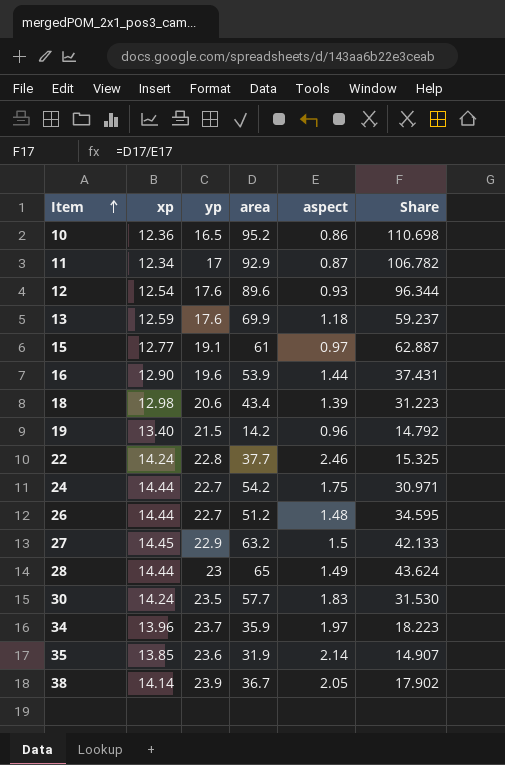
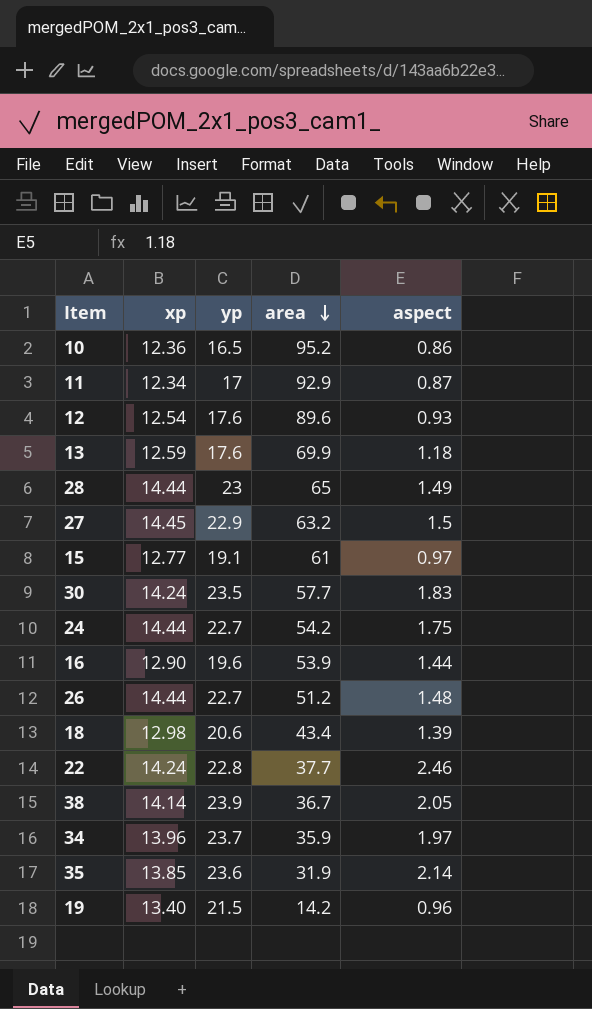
row order: Item ascending -> area descending
column Share | formula: [area] / [aspect] -> none

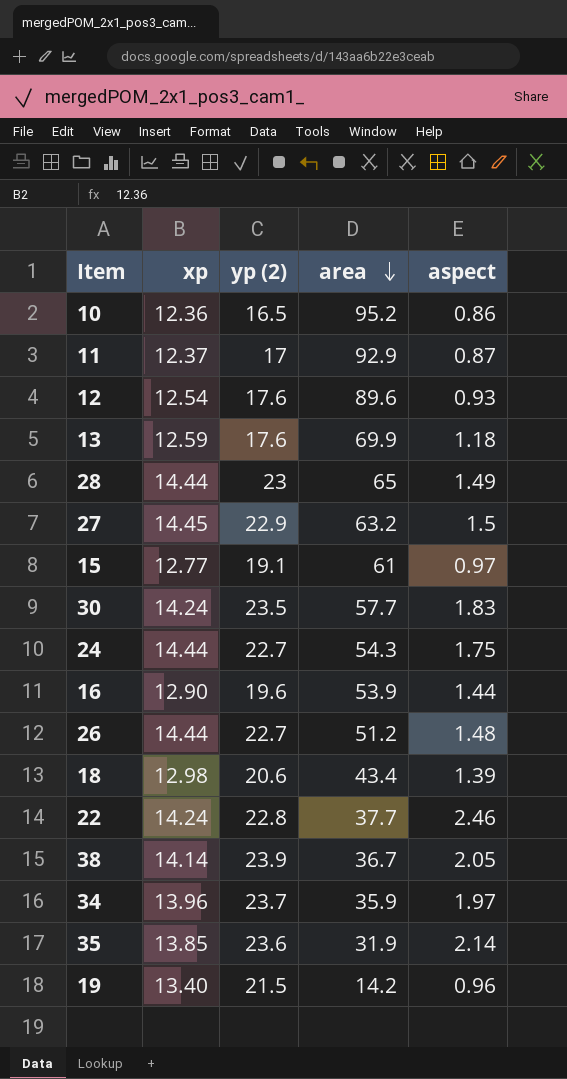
column name: yp -> yp (2)
11 | xp: 12.34 -> 12.37
24 | area: 54.2 -> 54.3

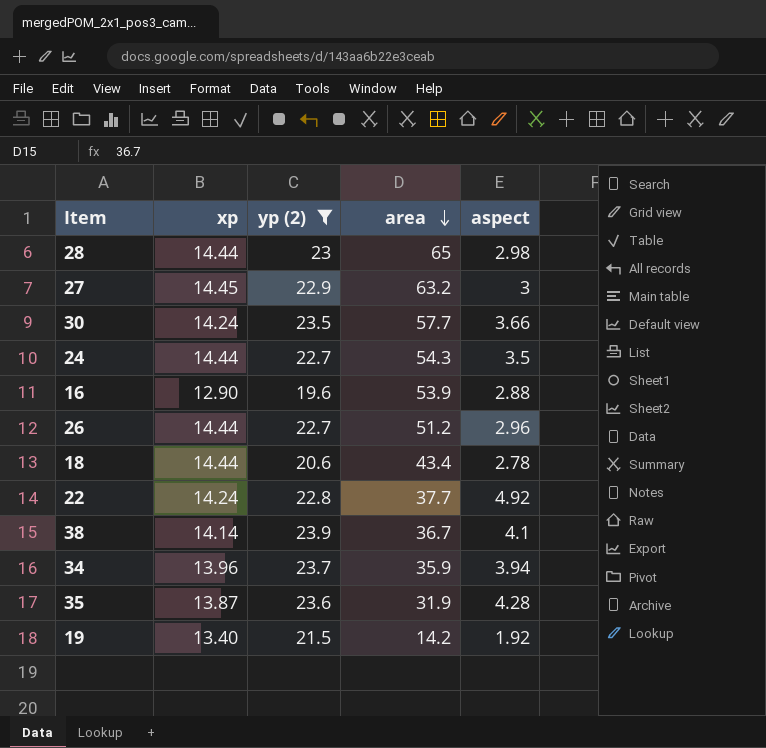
filter: none -> yp (2) >= 19.6
28 | aspect: 1.49 -> 2.98
27 | aspect: 1.5 -> 3
30 | aspect: 1.83 -> 3.66
24 | aspect: 1.75 -> 3.5
16 | aspect: 1.44 -> 2.88
26 | aspect: 1.48 -> 2.96
18 | xp: 12.98 -> 14.44
18 | aspect: 1.39 -> 2.78
22 | aspect: 2.46 -> 4.92
38 | aspect: 2.05 -> 4.1
34 | aspect: 1.97 -> 3.94
35 | xp: 13.85 -> 13.87
35 | aspect: 2.14 -> 4.28
19 | aspect: 0.96 -> 1.92

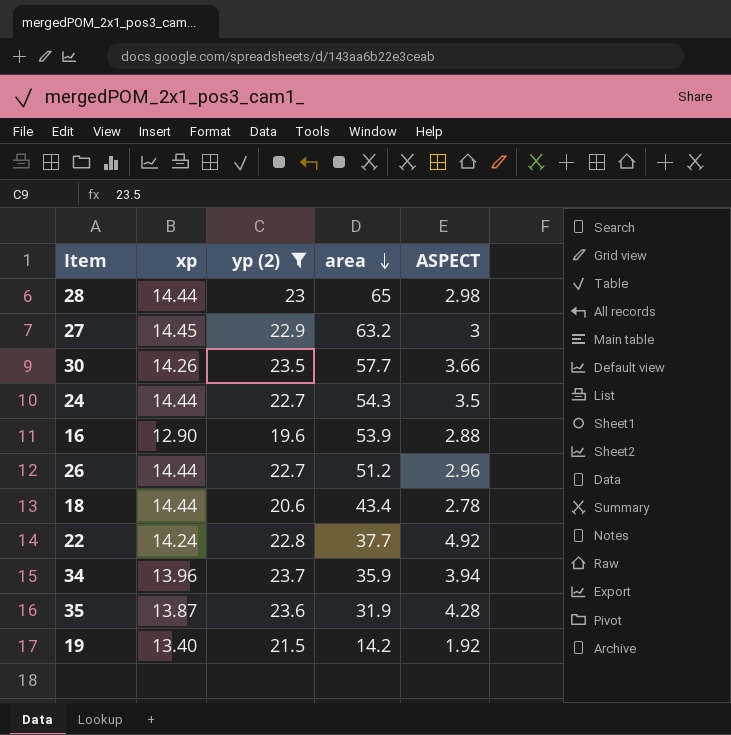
column name: aspect -> ASPECT
row 38: 14.14 | 23.9 | 36.7 | 4.1 -> none
30 | xp: 14.24 -> 14.26

